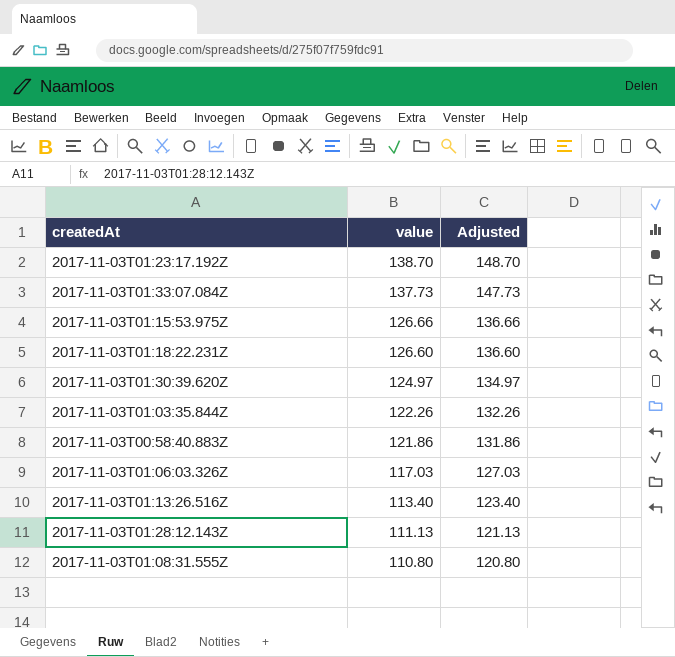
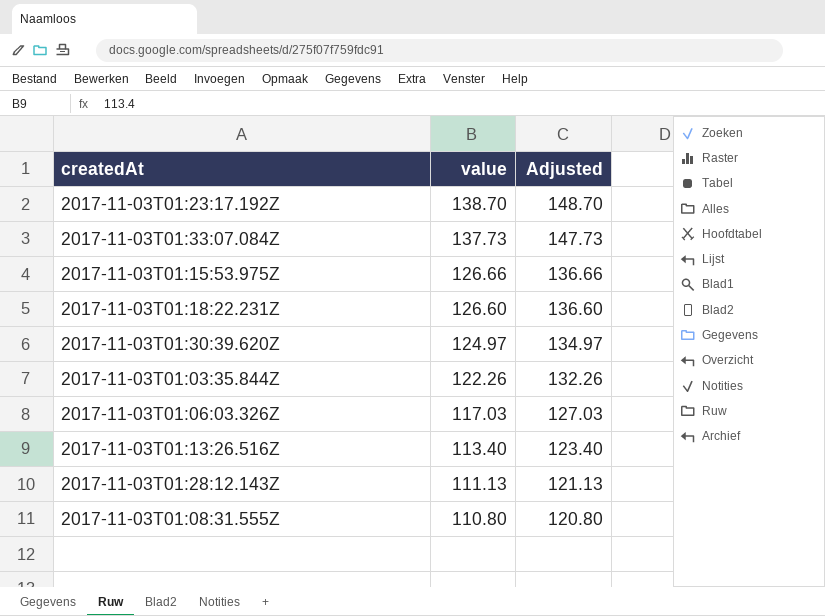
row 2017-11-03T00:58:40.883Z: 121.86 | 131.86 -> none

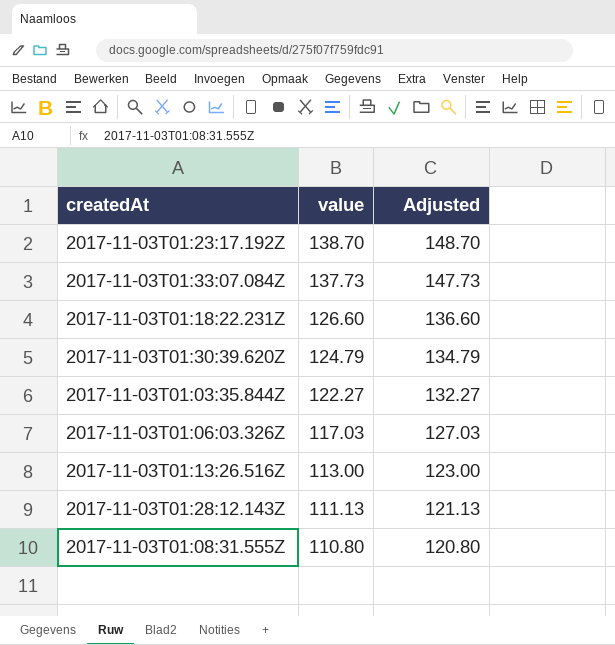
row 2017-11-03T01:15:53.975Z: 126.66 | 136.66 -> none
2017-11-03T01:30:39.620Z | value: 124.97 -> 124.79
2017-11-03T01:30:39.620Z | Adjusted: 134.97 -> 134.79
2017-11-03T01:03:35.844Z | value: 122.26 -> 122.27
2017-11-03T01:03:35.844Z | Adjusted: 132.26 -> 132.27
2017-11-03T01:13:26.516Z | value: 113.40 -> 113.00
2017-11-03T01:13:26.516Z | Adjusted: 123.40 -> 123.00

